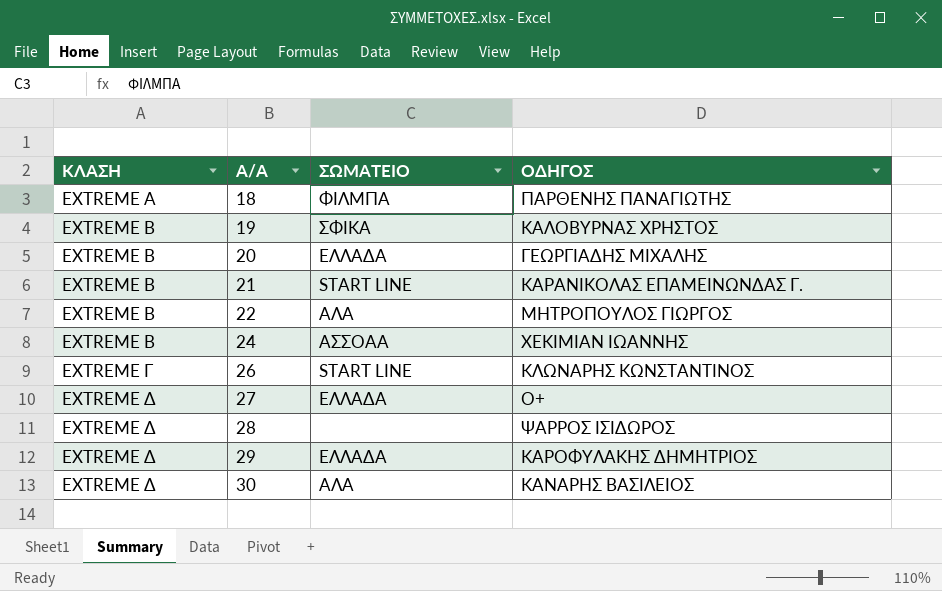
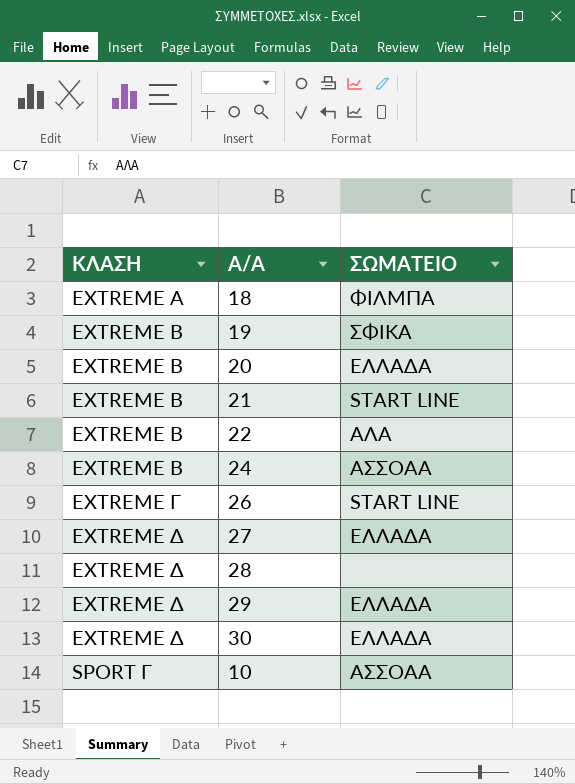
column ΟΔΗΓΟΣ | position: 4 -> none
30 | ΣΩΜΑΤΕΙΟ: ΑΛΑ -> ΕΛΛΑΔΑ
row 10: none -> SPORT Γ | ΑΣΣΟΑΑ

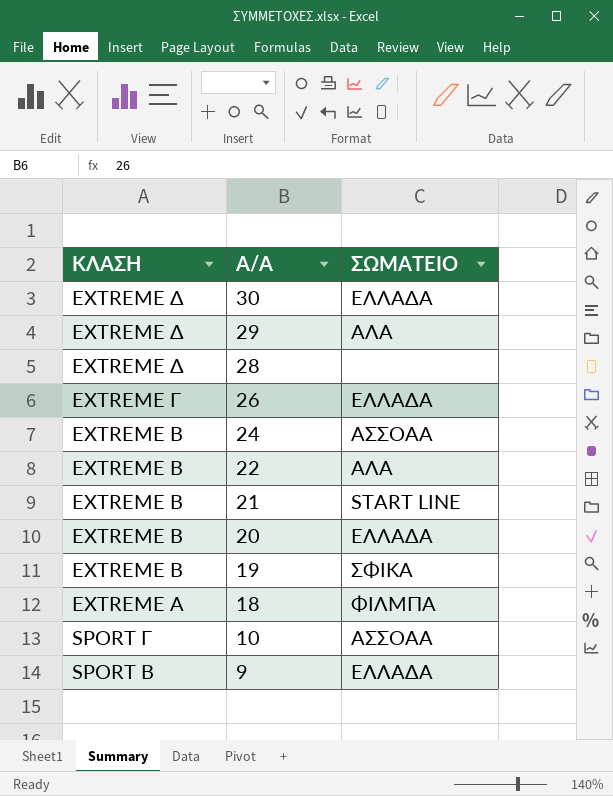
row order: ΚΛΑΣΗ ascending -> A/A descending
row 27: EXTREME Δ | ΕΛΛΑΔΑ -> none
29 | ΣΩΜΑΤΕΙΟ: ΕΛΛΑΔΑ -> ΑΛΑ
26 | ΣΩΜΑΤΕΙΟ: START LINE -> ΕΛΛΑΔΑ
row 9: none -> SPORT Β | ΕΛΛΑΔΑ

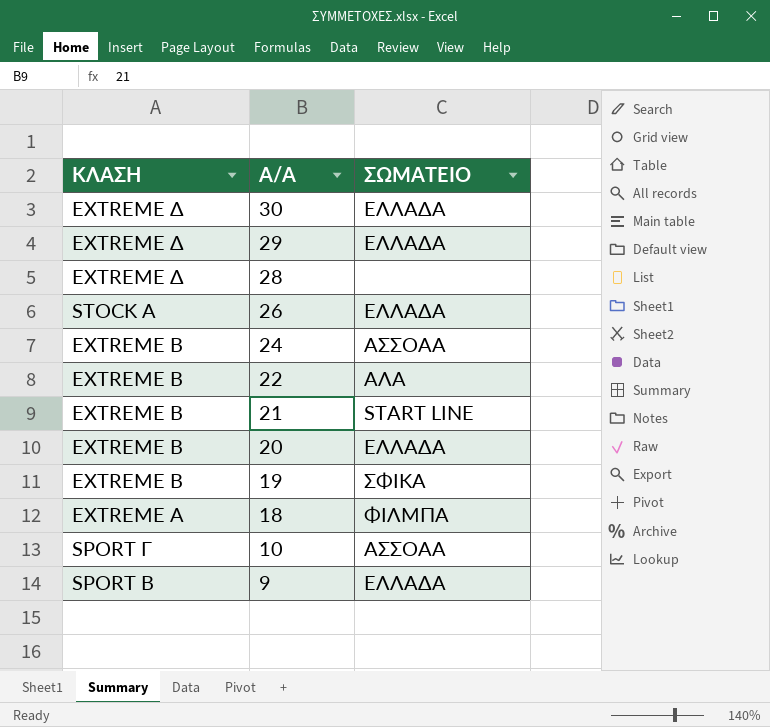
29 | ΣΩΜΑΤΕΙΟ: ΑΛΑ -> ΕΛΛΑΔΑ
26 | ΚΛΑΣΗ: EXTREME Γ -> STOCK Α

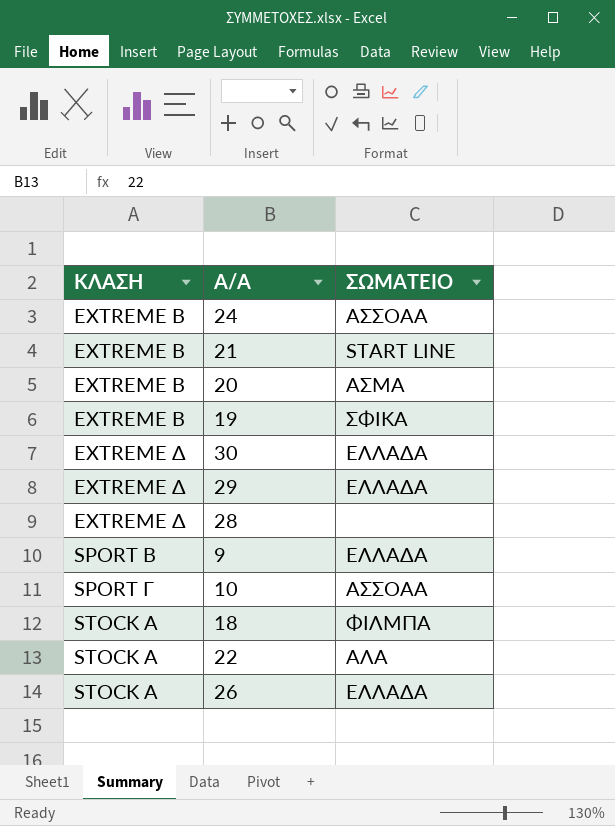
row order: A/A descending -> ΚΛΑΣΗ ascending
20 | ΣΩΜΑΤΕΙΟ: ΕΛΛΑΔΑ -> ΑΣΜΑ
18 | ΚΛΑΣΗ: EXTREME Α -> STOCK Α
22 | ΚΛΑΣΗ: EXTREME Β -> STOCK Α

